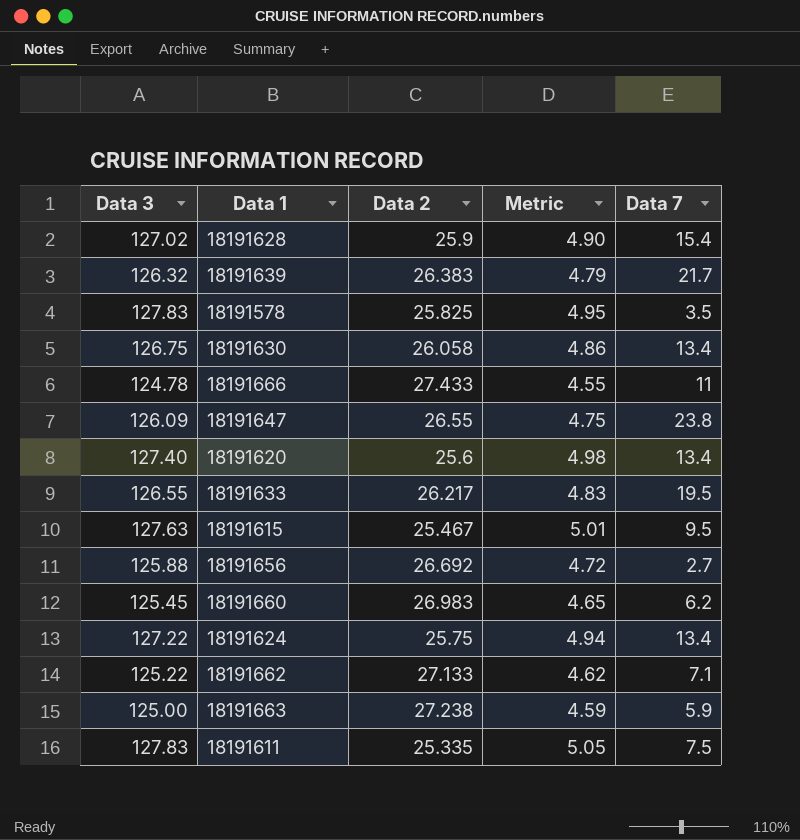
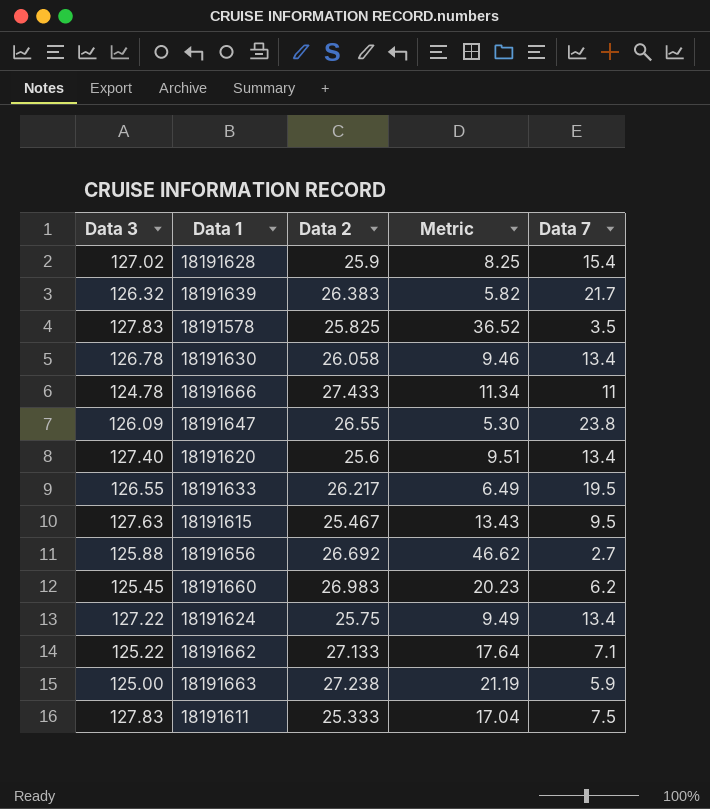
column Metric | formula: [Data 3] / [Data 2] -> [Data 3] / [Data 7]
18191630 | Data 3: 126.75 -> 126.78
18191611 | Data 2: 25.335 -> 25.333

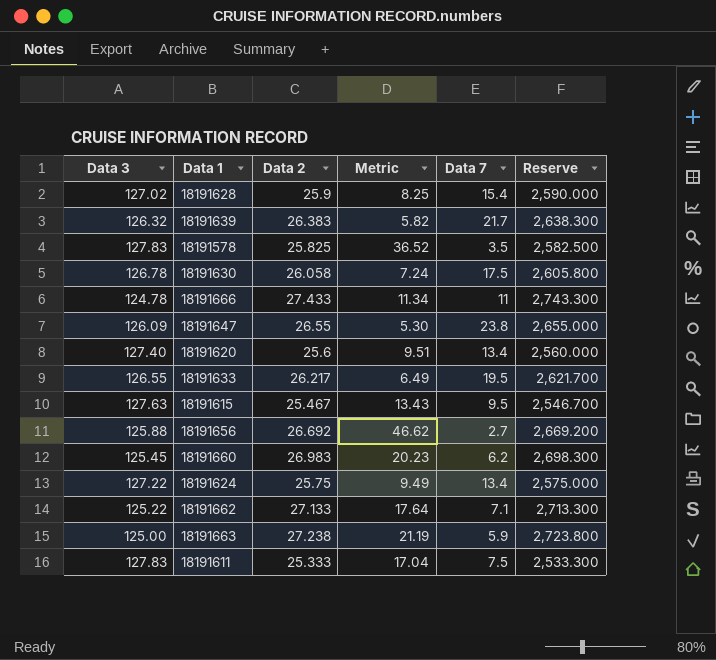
column Reserve | formula: none -> [Data 2] * 100
18191630 | Metric: 9.46 -> 7.24
18191630 | Data 7: 13.4 -> 17.5

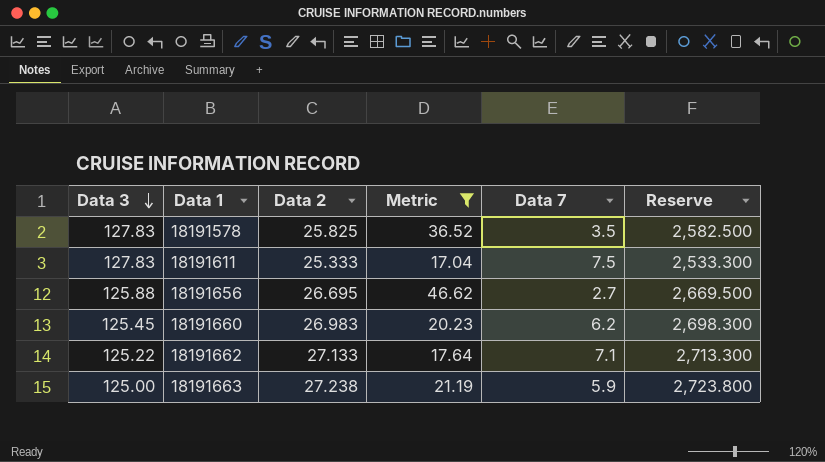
filter: none -> Metric >= 17.04
row order: none -> Data 3 descending
18191656 | Data 2: 26.692 -> 26.695
18191656 | Reserve: 2,669.200 -> 2,669.500

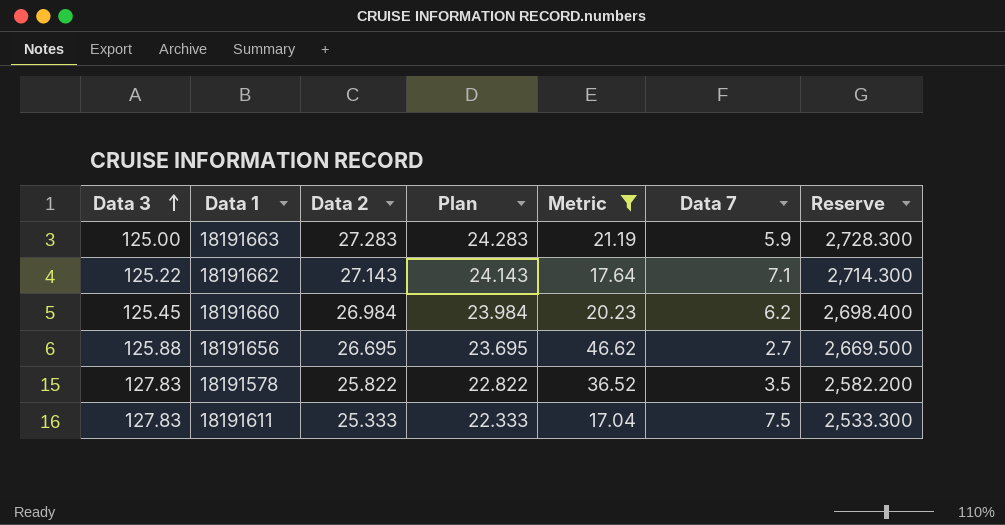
row order: Data 3 descending -> Data 3 ascending
column Plan | formula: none -> [Data 2] - 3
18191663 | Data 2: 27.238 -> 27.283
18191663 | Reserve: 2,723.800 -> 2,728.300
18191662 | Data 2: 27.133 -> 27.143
18191662 | Reserve: 2,713.300 -> 2,714.300
18191660 | Data 2: 26.983 -> 26.984
18191660 | Reserve: 2,698.300 -> 2,698.400
18191578 | Data 2: 25.825 -> 25.822
18191578 | Reserve: 2,582.500 -> 2,582.200

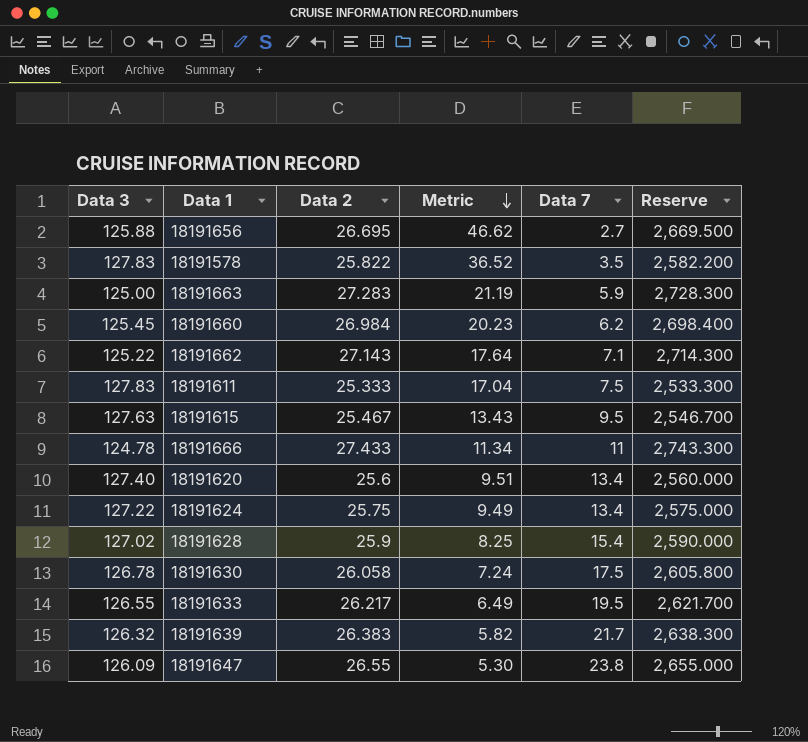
filter: Metric >= 17.04 -> none
row order: Data 3 ascending -> Metric descending
column Plan | formula: [Data 2] - 3 -> none

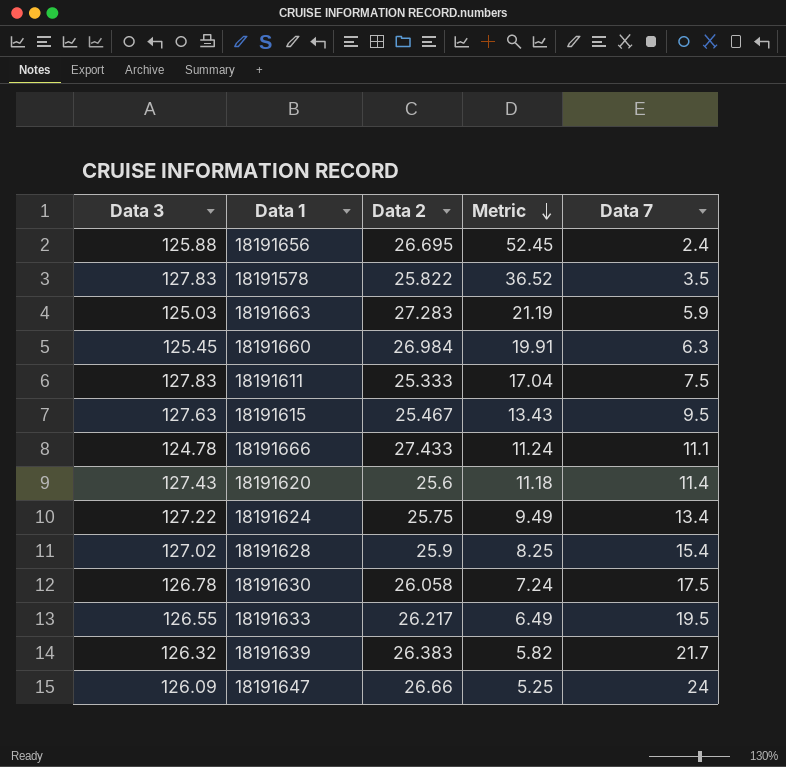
column Reserve | formula: [Data 2] * 100 -> none
row 18191662: 125.22 | 27.143 | 17.64 | 7.1 | 2,714.300 -> none
18191656 | Metric: 46.62 -> 52.45
18191656 | Data 7: 2.7 -> 2.4
18191663 | Data 3: 125.00 -> 125.03
18191660 | Metric: 20.23 -> 19.91
18191660 | Data 7: 6.2 -> 6.3
18191666 | Metric: 11.34 -> 11.24
18191666 | Data 7: 11 -> 11.1
18191620 | Data 3: 127.40 -> 127.43
18191620 | Metric: 9.51 -> 11.18
18191620 | Data 7: 13.4 -> 11.4
18191647 | Data 2: 26.55 -> 26.66
18191647 | Metric: 5.30 -> 5.25
18191647 | Data 7: 23.8 -> 24

